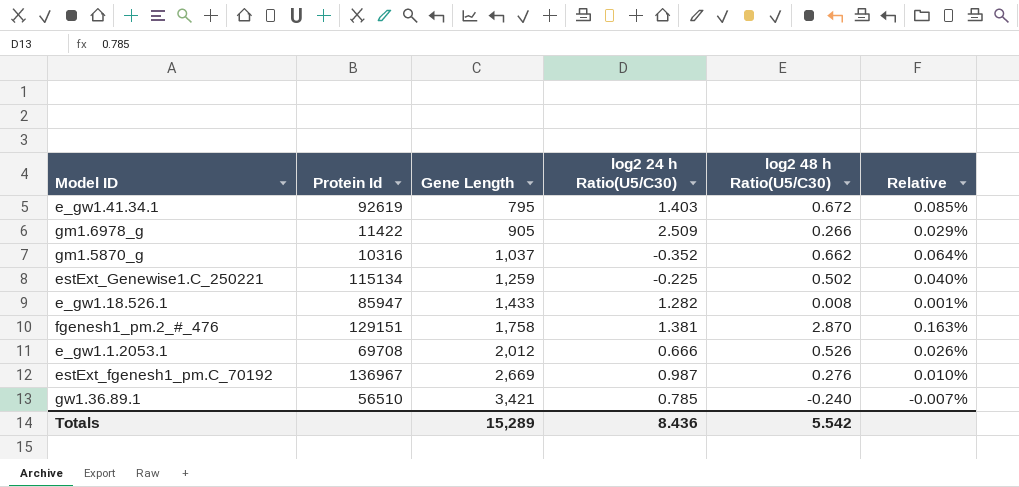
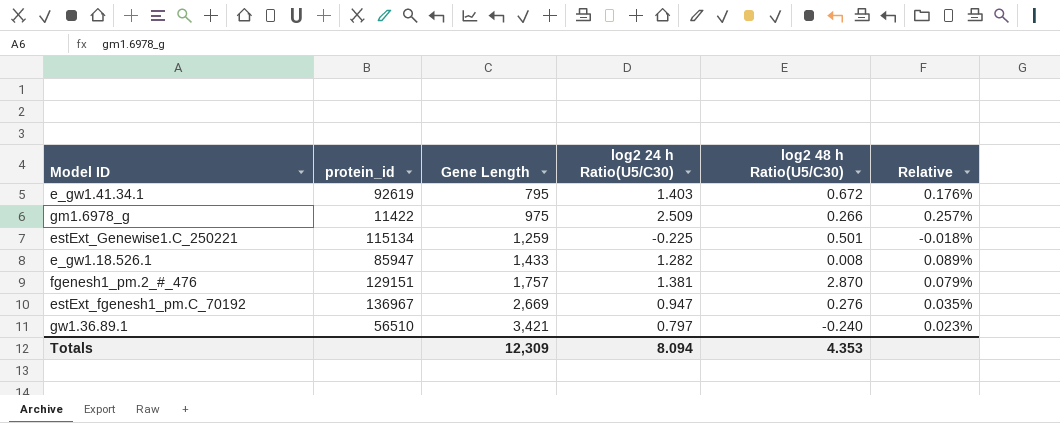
column name: Protein Id -> protein_id
column Relative | formula: [log2 48 h Ratio(U5/C30)] / [Gene Length] -> [log2 24 h Ratio(U5/C30)] / [Gene Length]
row gm1.5870_g: 10316 | 1,037 | -0.352 | 0.662 | 0.064% -> none
row e_gw1.1.2053.1: 69708 | 2,012 | 0.666 | 0.526 | 0.026% -> none
gm1.6978_g | Gene Length: 905 -> 975
estExt_Genewise1.C_250221 | log2 48 h Ratio(U5/C30): 0.502 -> 0.501
fgenesh1_pm.2_#_476 | Gene Length: 1,758 -> 1,757
estExt_fgenesh1_pm.C_70192 | log2 24 h Ratio(U5/C30): 0.987 -> 0.947
gw1.36.89.1 | log2 24 h Ratio(U5/C30): 0.785 -> 0.797
Totals | Gene Length: 15,289 -> 12,309
Totals | log2 24 h Ratio(U5/C30): 8.436 -> 8.094
Totals | log2 48 h Ratio(U5/C30): 5.542 -> 4.353

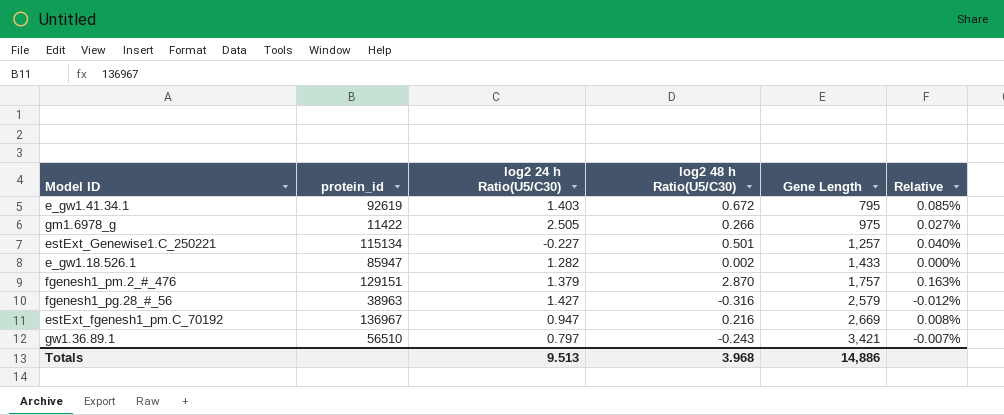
column Gene Length | position: 3 -> 5
column Relative | formula: [log2 24 h Ratio(U5/C30)] / [Gene Length] -> [log2 48 h Ratio(U5/C30)] / [Gene Length]
gm1.6978_g | log2 24 h Ratio(U5/C30): 2.509 -> 2.505
estExt_Genewise1.C_250221 | log2 24 h Ratio(U5/C30): -0.225 -> -0.227
estExt_Genewise1.C_250221 | Gene Length: 1,259 -> 1,257
e_gw1.18.526.1 | log2 48 h Ratio(U5/C30): 0.008 -> 0.002
fgenesh1_pm.2_#_476 | log2 24 h Ratio(U5/C30): 1.381 -> 1.379
row fgenesh1_pg.28_#_56: none -> 38963 | 1.427 | -0.316 | 2,579 | -0.012%
estExt_fgenesh1_pm.C_70192 | log2 48 h Ratio(U5/C30): 0.276 -> 0.216
gw1.36.89.1 | log2 48 h Ratio(U5/C30): -0.240 -> -0.243
Totals | log2 24 h Ratio(U5/C30): 8.094 -> 9.513
Totals | log2 48 h Ratio(U5/C30): 4.353 -> 3.968
Totals | Gene Length: 12,309 -> 14,886

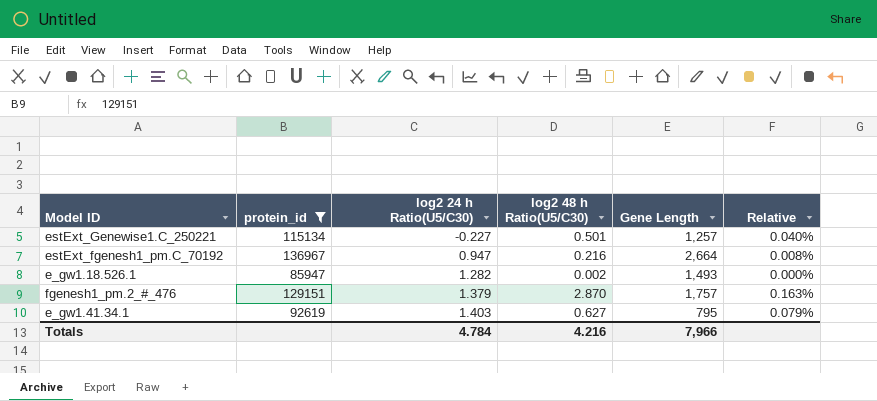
filter: none -> protein_id >= 85947
row order: Gene Length ascending -> log2 24 h Ratio(U5/C30) ascending
estExt_fgenesh1_pm.C_70192 | Gene Length: 2,669 -> 2,664
e_gw1.18.526.1 | Gene Length: 1,433 -> 1,493
e_gw1.41.34.1 | log2 48 h Ratio(U5/C30): 0.672 -> 0.627
e_gw1.41.34.1 | Relative: 0.085% -> 0.079%
Totals | log2 24 h Ratio(U5/C30): 9.513 -> 4.784
Totals | log2 48 h Ratio(U5/C30): 3.968 -> 4.216
Totals | Gene Length: 14,886 -> 7,966

